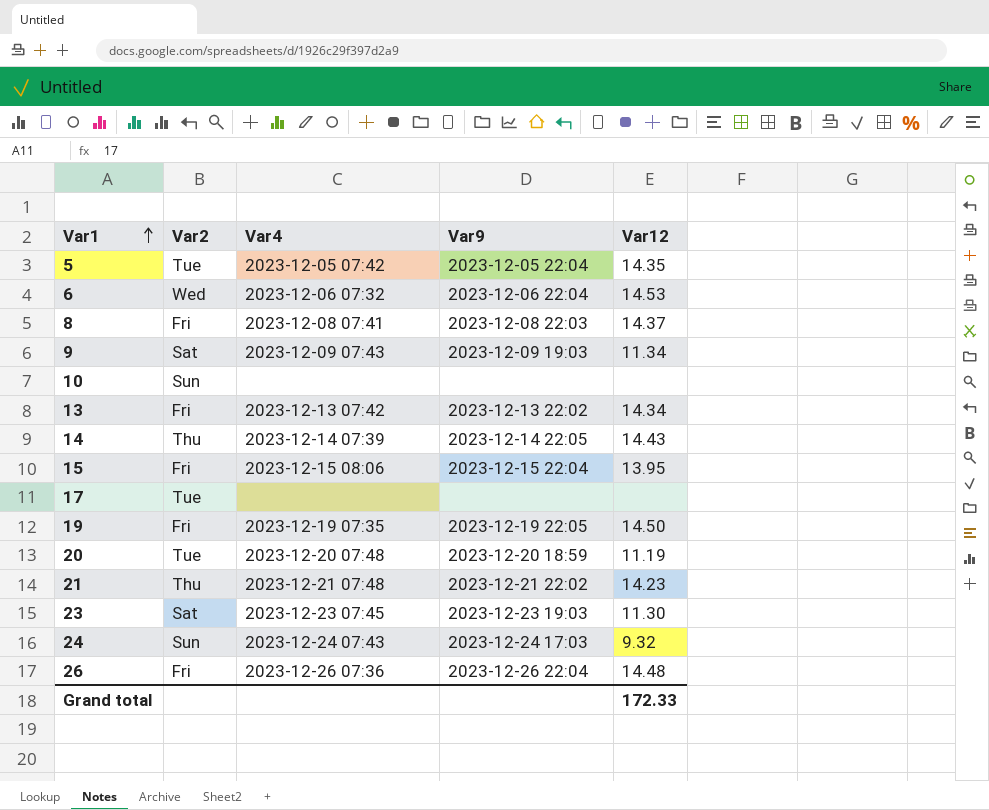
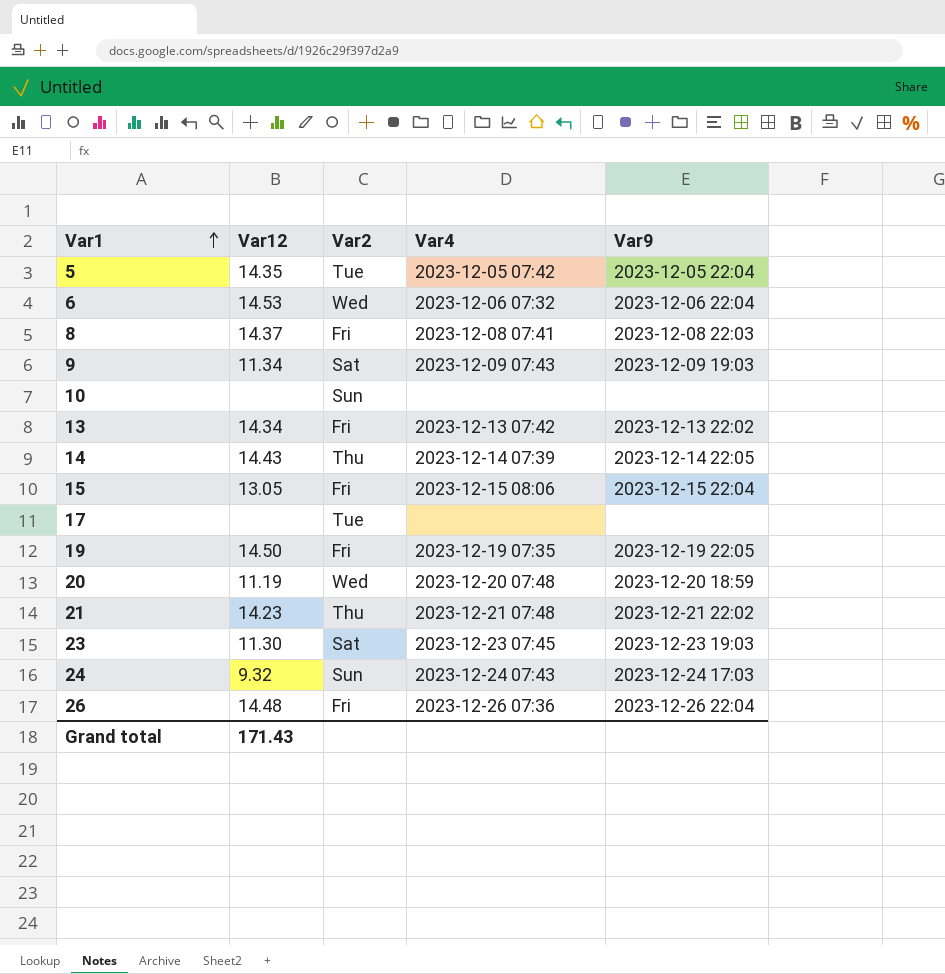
column Var12 | position: 5 -> 2
15 | Var12: 13.95 -> 13.05
20 | Var2: Tue -> Wed
Grand total | Var12: 172.33 -> 171.43

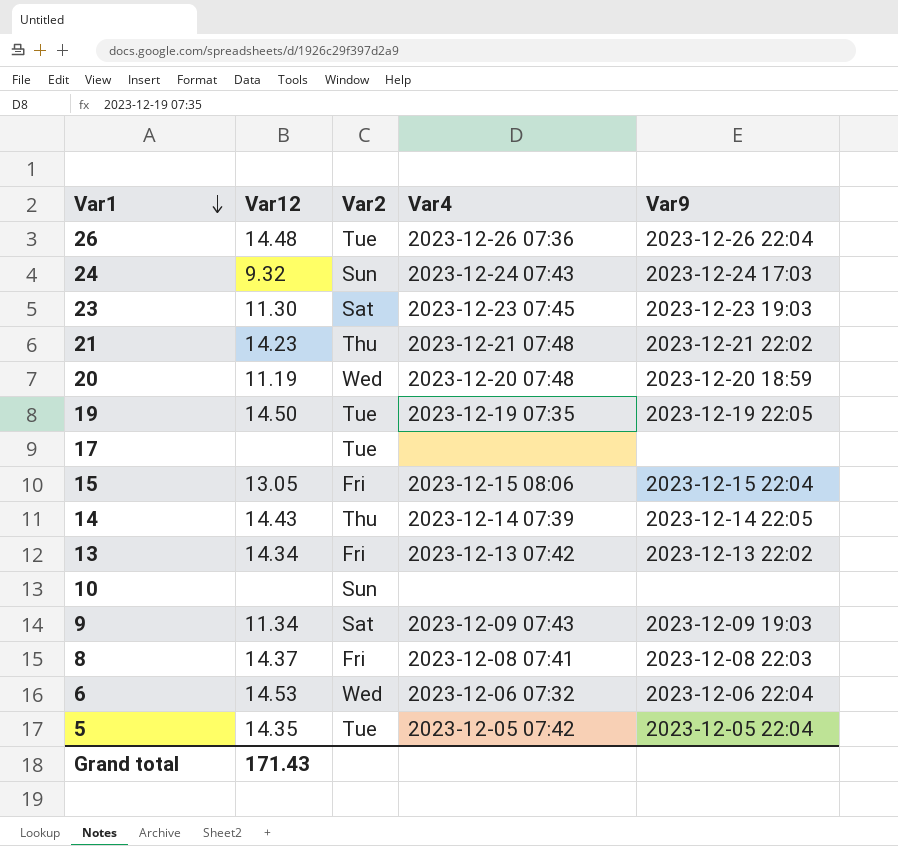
row order: Var1 ascending -> Var1 descending
26 | Var2: Fri -> Tue
19 | Var2: Fri -> Tue

